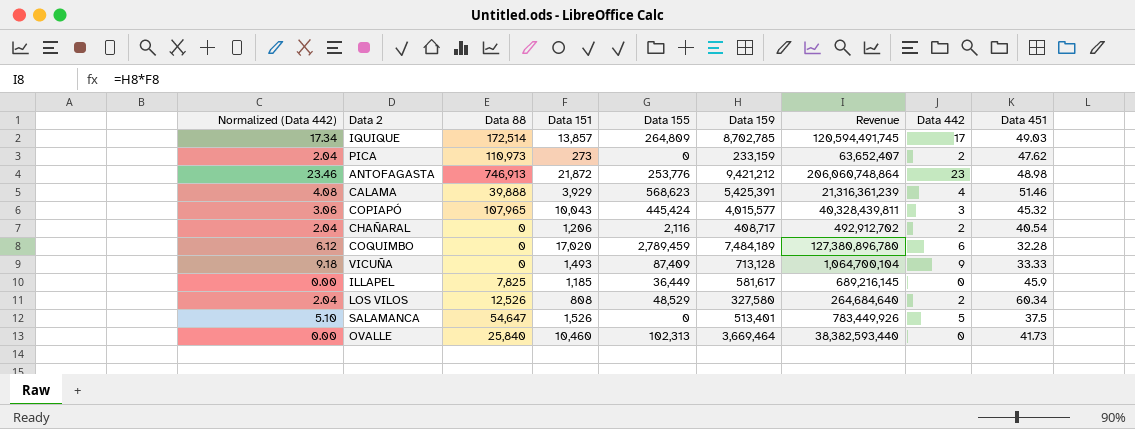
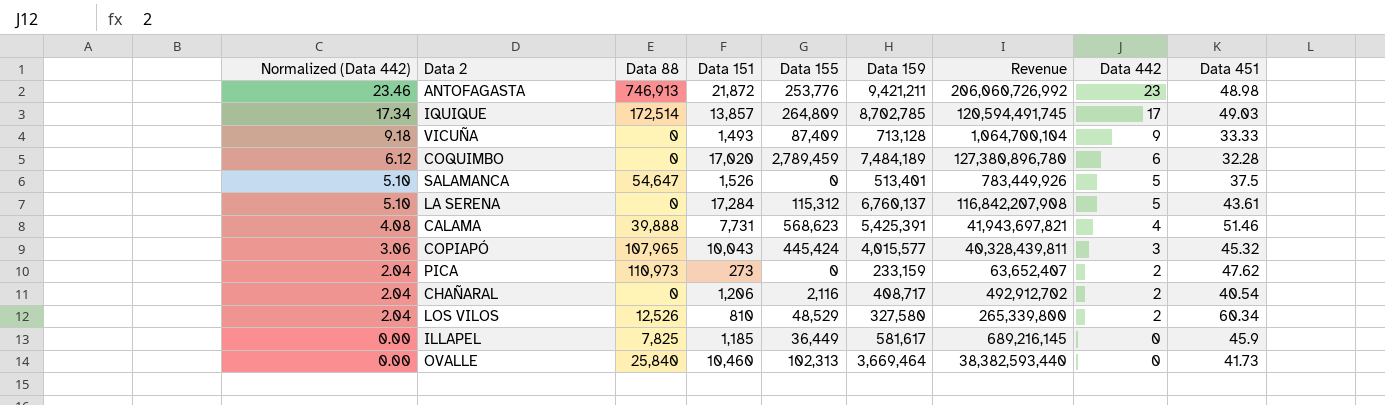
row order: none -> Normalized (Data 442) descending
ANTOFAGASTA | Data 159: 9,421,212 -> 9,421,211
ANTOFAGASTA | Revenue: 206,060,748,864 -> 206,060,726,992
row LA SERENA: none -> 5.10 | 0 | 17,284 | 115,312 | 6,760,137 | 116,842,207,908 | 5 | 43.61
CALAMA | Data 151: 3,929 -> 7,731
CALAMA | Revenue: 21,316,361,239 -> 41,943,697,821
LOS VILOS | Data 151: 808 -> 810
LOS VILOS | Revenue: 264,684,640 -> 265,339,800

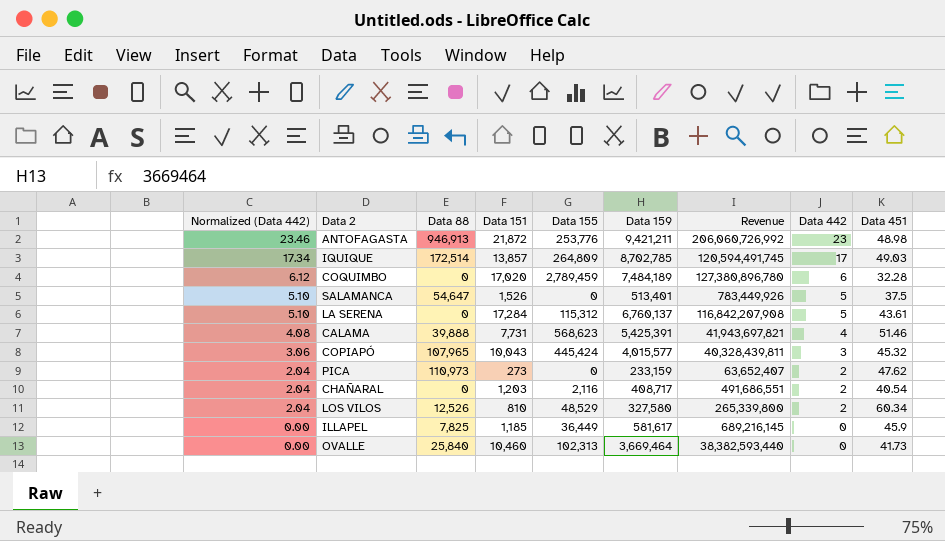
row VICUÑA: 9.18 | 0 | 1,493 | 87,409 | 713,128 | 1,064,700,104 | 9 | 33.33 -> none
ANTOFAGASTA | Data 88: 746,913 -> 946,913
CHAÑARAL | Data 151: 1,206 -> 1,203
CHAÑARAL | Revenue: 492,912,702 -> 491,686,551

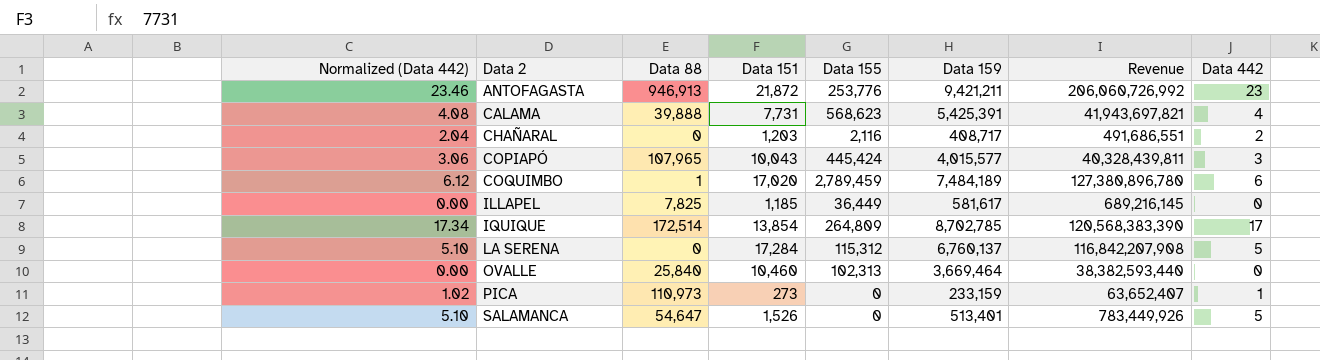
row order: Normalized (Data 442) descending -> Data 2 ascending
column Data 451 | position: 9 -> none
row LOS VILOS: 2.04 | 12,526 | 810 | 48,529 | 327,580 | 265,339,800 | 2 | 60.34 -> none
COQUIMBO | Data 88: 0 -> 1
IQUIQUE | Data 151: 13,857 -> 13,854
IQUIQUE | Revenue: 120,594,491,745 -> 120,568,383,390
PICA | Normalized (Data 442): 2.04 -> 1.02
PICA | Data 442: 2 -> 1

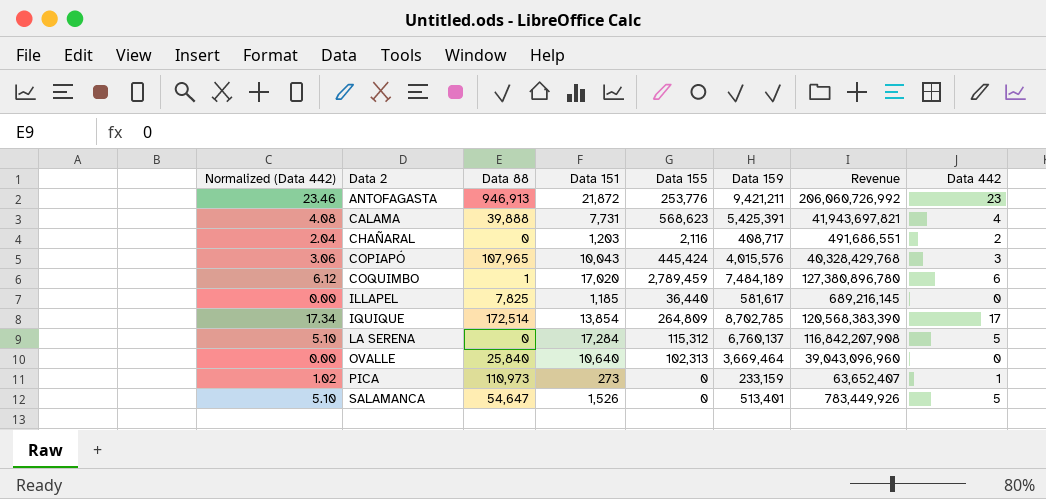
COPIAPÓ | Data 159: 4,015,577 -> 4,015,576
COPIAPÓ | Revenue: 40,328,439,811 -> 40,328,429,768
ILLAPEL | Data 155: 36,449 -> 36,440
OVALLE | Data 151: 10,460 -> 10,640
OVALLE | Revenue: 38,382,593,440 -> 39,043,096,960

